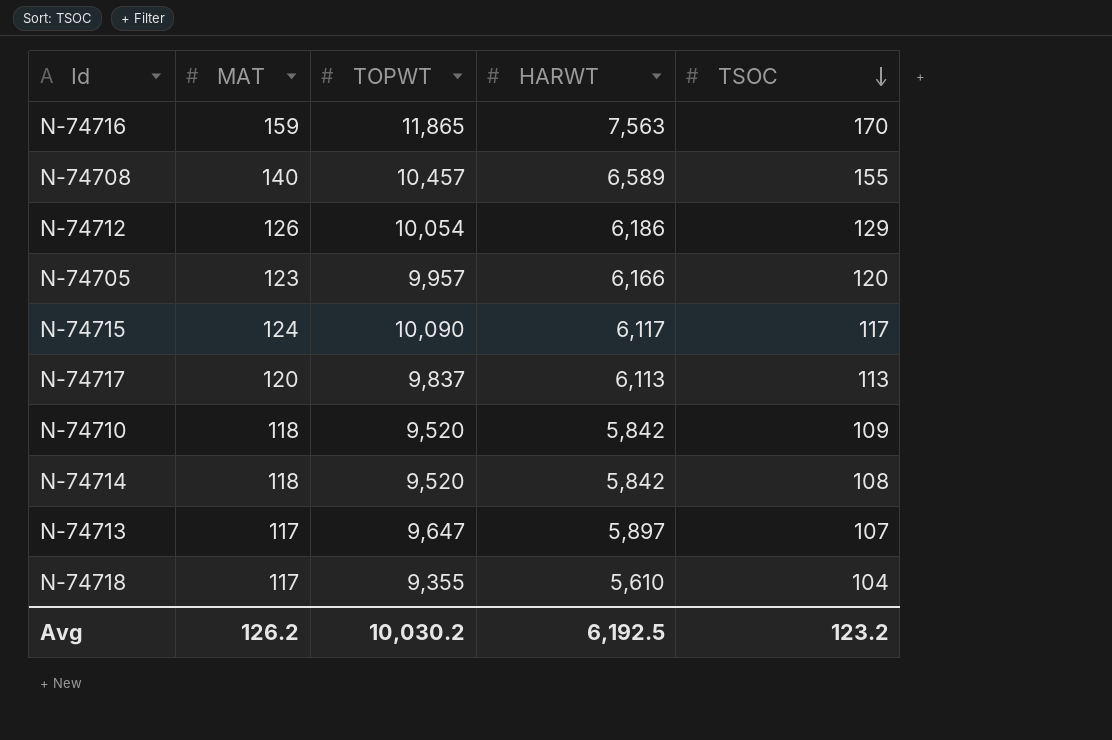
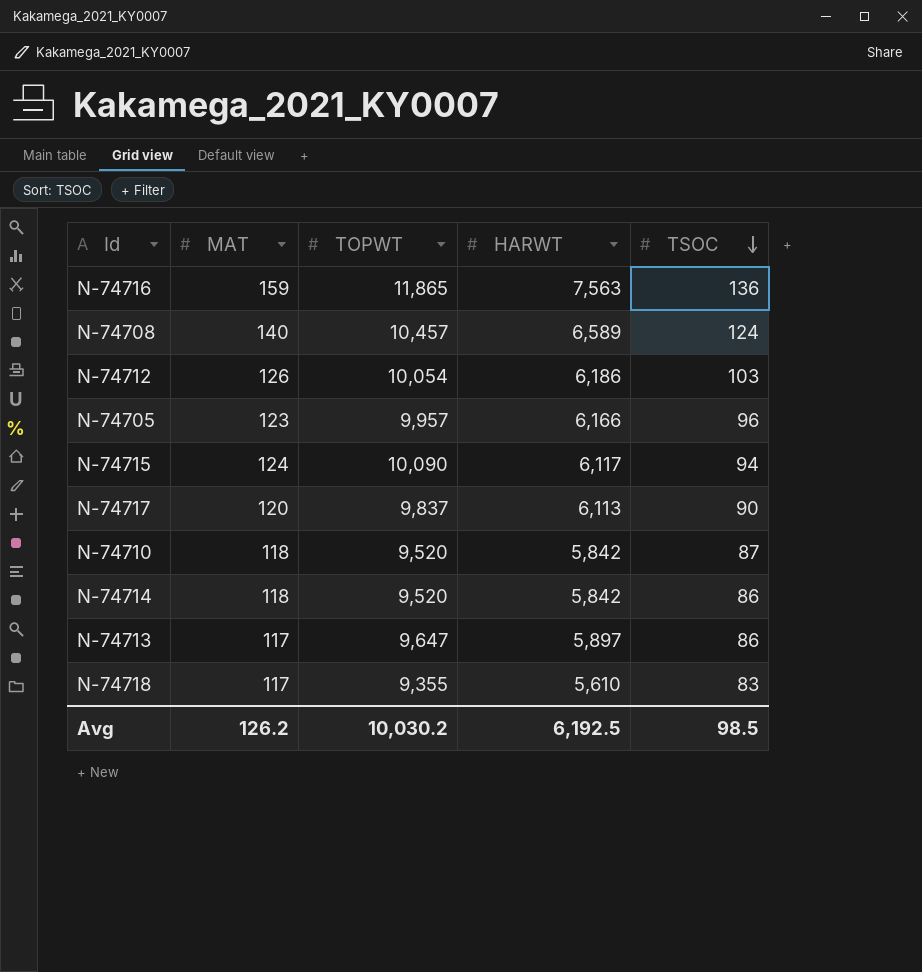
N-74716 | TSOC: 170 -> 136
N-74708 | TSOC: 155 -> 124
N-74712 | TSOC: 129 -> 103
N-74705 | TSOC: 120 -> 96
N-74715 | TSOC: 117 -> 94
N-74717 | TSOC: 113 -> 90
N-74710 | TSOC: 109 -> 87
N-74714 | TSOC: 108 -> 86
N-74713 | TSOC: 107 -> 86
N-74718 | TSOC: 104 -> 83
Avg | TSOC: 123.2 -> 98.5

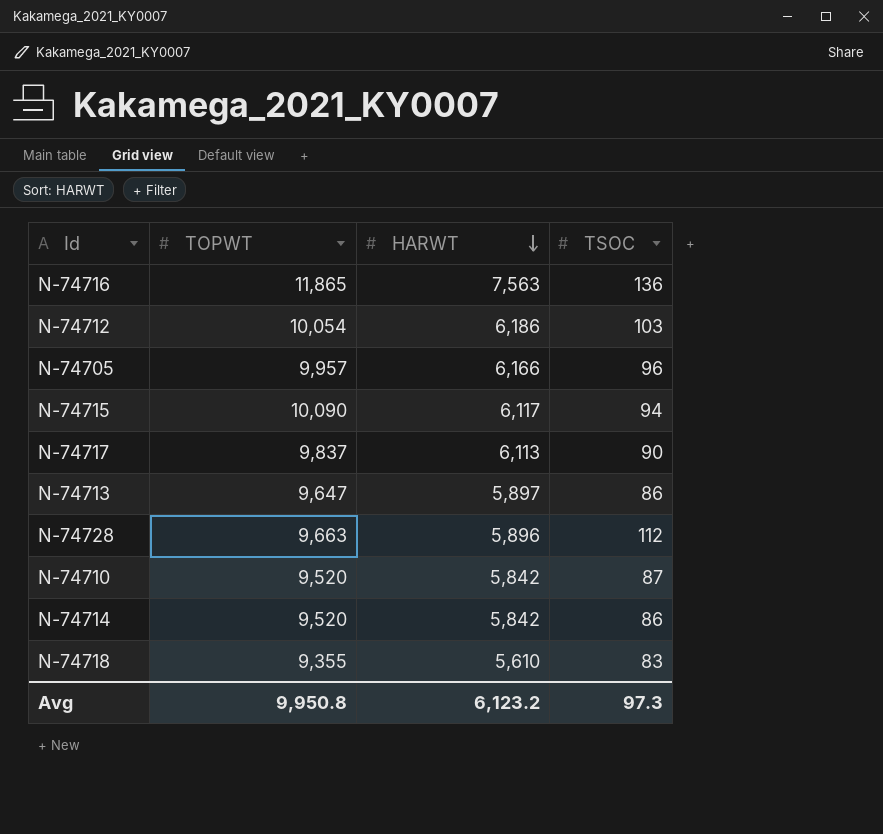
row order: TSOC descending -> HARWT descending
column MAT | position: 2 -> none
row N-74708: 140 | 10,457 | 6,589 | 124 -> none
row N-74728: none -> 9,663 | 5,896 | 112
Avg | TOPWT: 10,030.2 -> 9,950.8
Avg | HARWT: 6,192.5 -> 6,123.2
Avg | TSOC: 98.5 -> 97.3

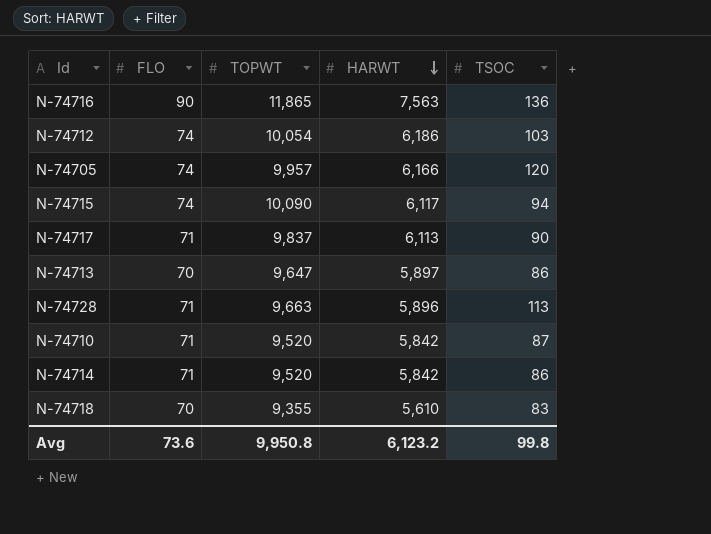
column FLO | position: none -> 2
N-74705 | TSOC: 96 -> 120
N-74728 | TSOC: 112 -> 113
Avg | TSOC: 97.3 -> 99.8

